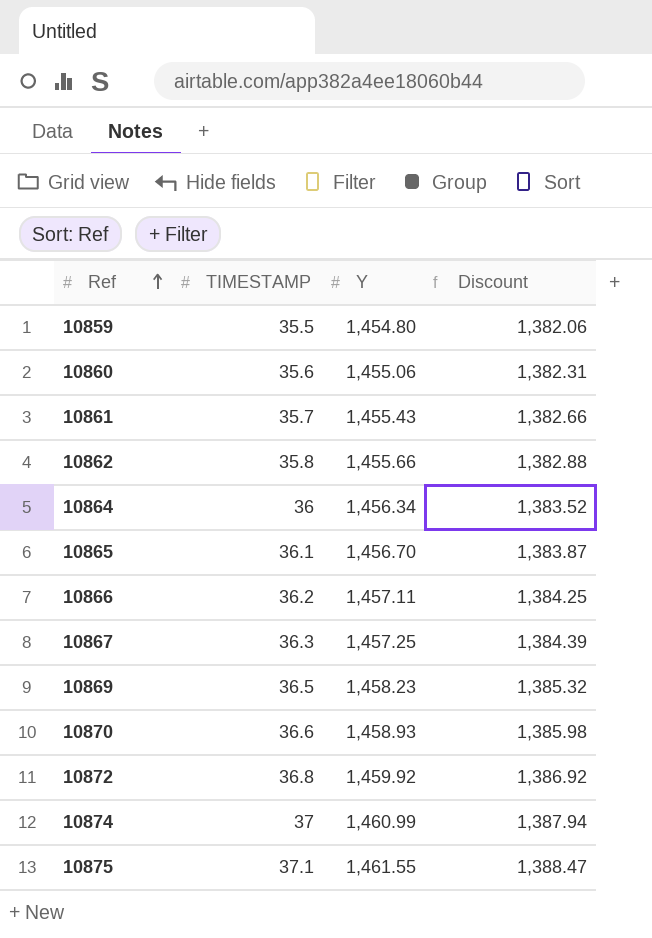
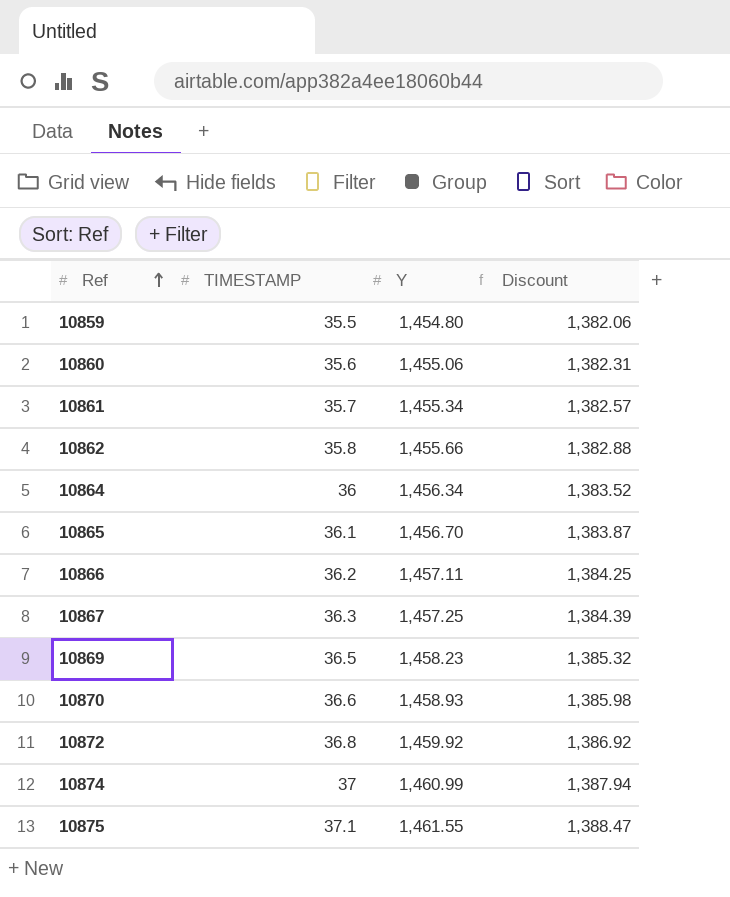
10861 | Y: 1,455.43 -> 1,455.34
10861 | Discount: 1,382.66 -> 1,382.57

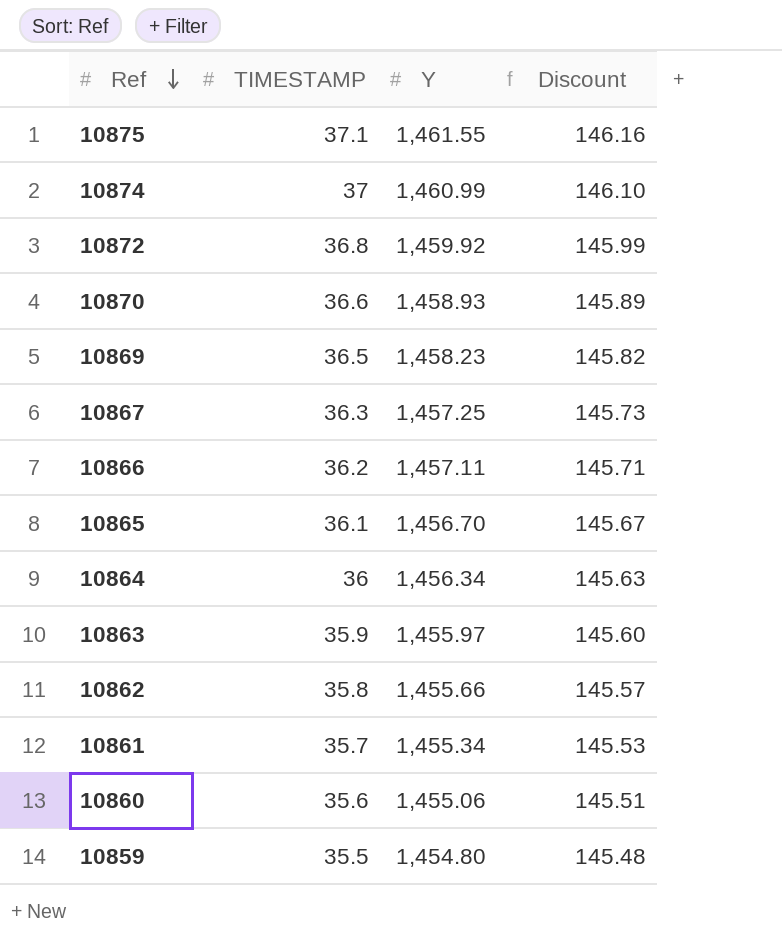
row order: Ref ascending -> Ref descending
column Discount | formula: [Y] * 0.95 -> [Y] * 0.1
row 10863: none -> 35.9 | 1,455.97 | 145.60

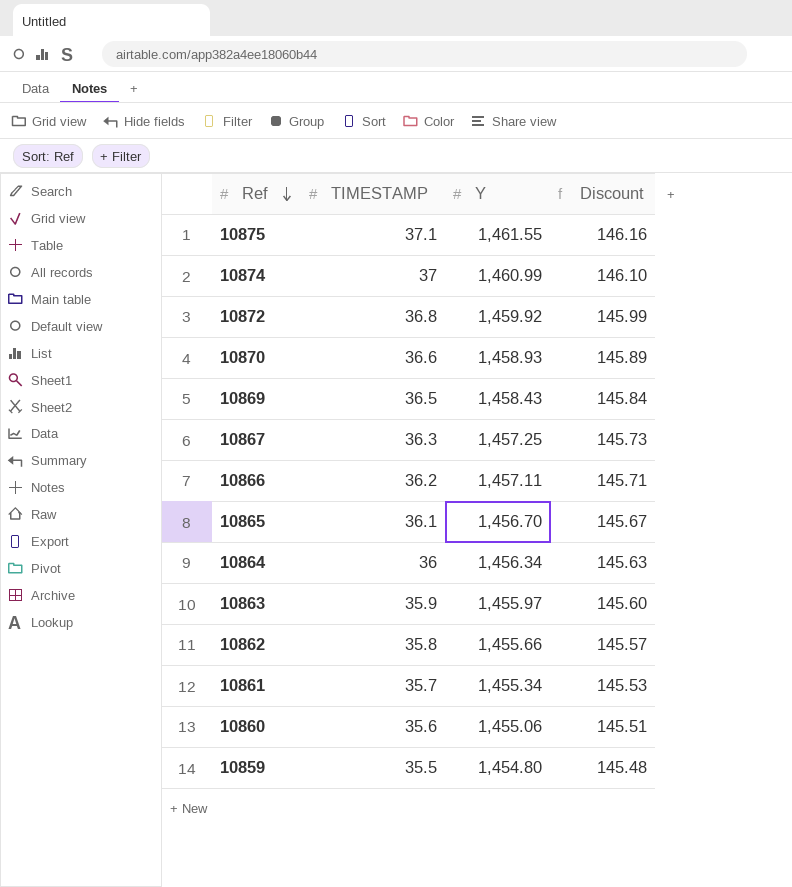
10869 | Y: 1,458.23 -> 1,458.43
10869 | Discount: 145.82 -> 145.84

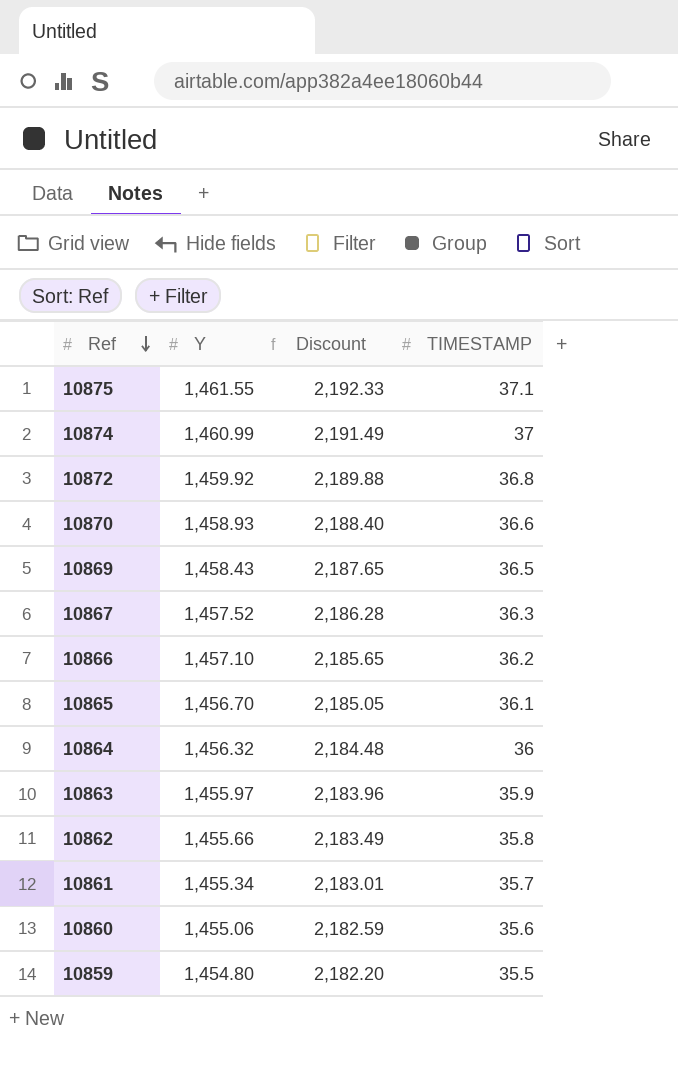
column Discount | formula: [Y] * 0.1 -> [Y] * 1.5
column TIMESTAMP | position: 2 -> 4
10867 | Y: 1,457.25 -> 1,457.52
10866 | Y: 1,457.11 -> 1,457.10
10864 | Y: 1,456.34 -> 1,456.32

